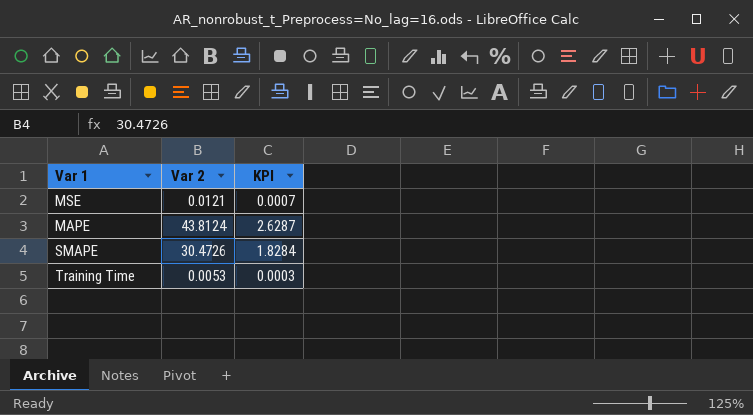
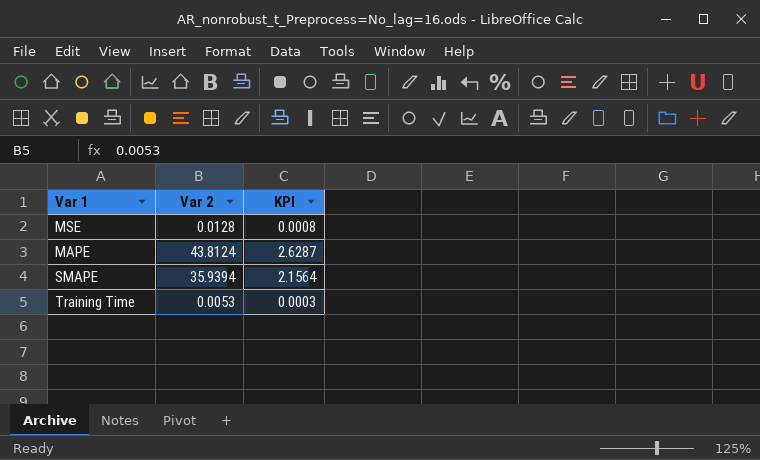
MSE | Var 2: 0.0121 -> 0.0128
MSE | KPI: 0.0007 -> 0.0008
SMAPE | Var 2: 30.4726 -> 35.9394
SMAPE | KPI: 1.8284 -> 2.1564

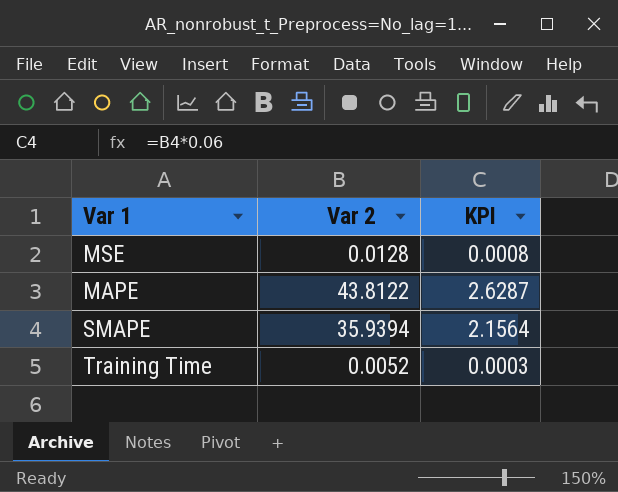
MAPE | Var 2: 43.8124 -> 43.8122
Training Time | Var 2: 0.0053 -> 0.0052

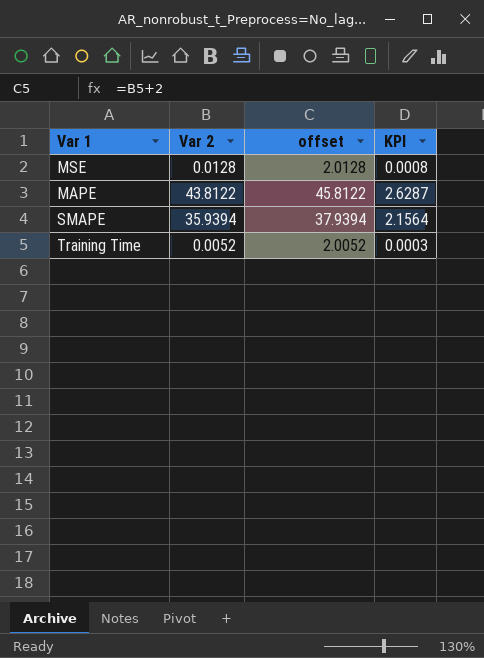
column offset | formula: none -> [Var 2] + 2

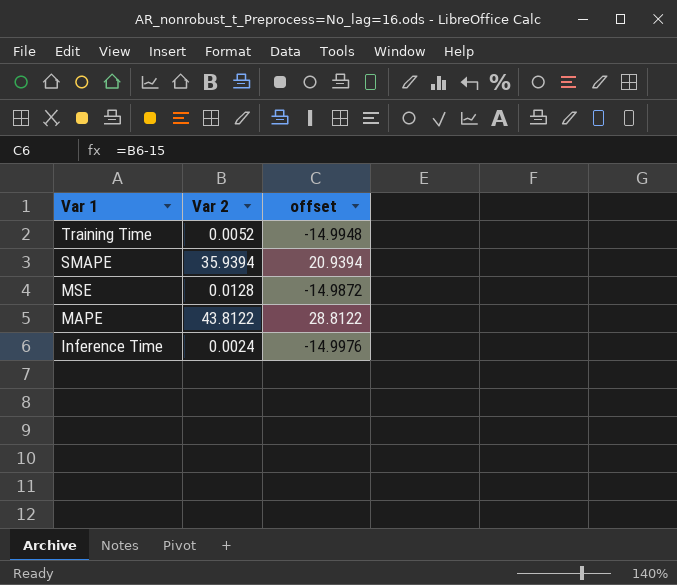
row order: none -> Var 1 descending
column KPI | formula: [Var 2] * 0.06 -> none
column offset | formula: [Var 2] + 2 -> [Var 2] - 15
row Inference Time: none -> 0.0024 | -14.9976

